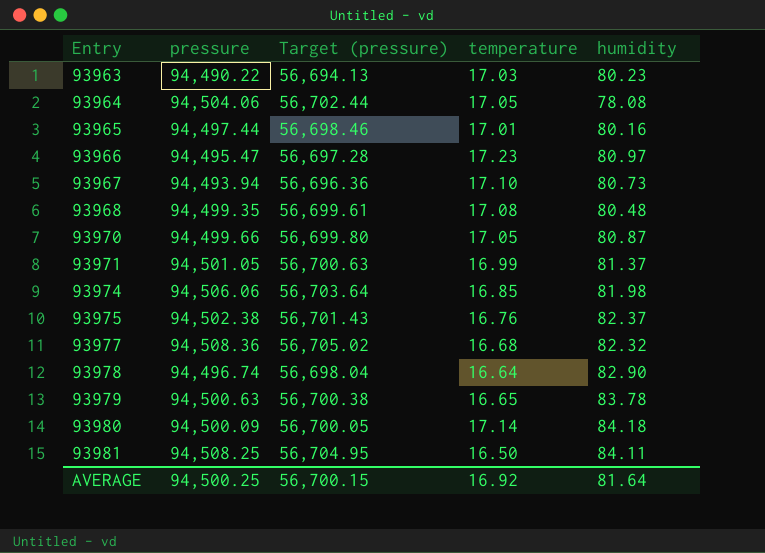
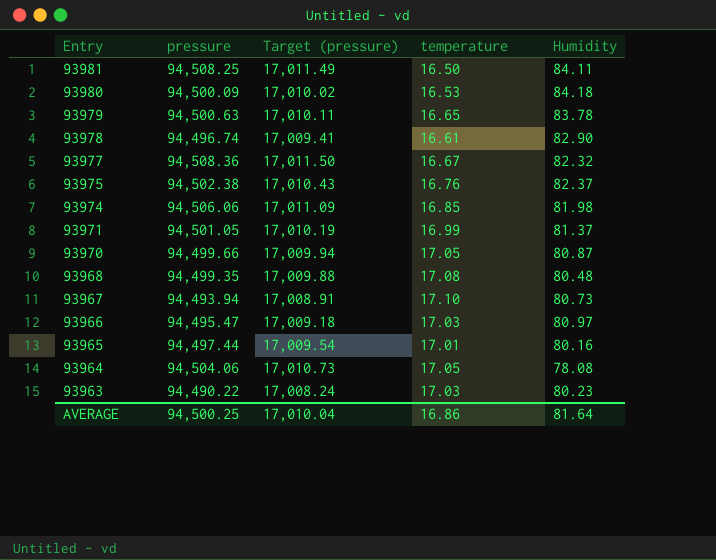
row order: Entry ascending -> Entry descending
column Target (pressure) | formula: [pressure] * 0.6 -> [pressure] * 0.18
column name: humidity -> Humidity
93980 | temperature: 17.14 -> 16.53
93978 | temperature: 16.64 -> 16.61
93977 | temperature: 16.68 -> 16.67
93966 | temperature: 17.23 -> 17.03
AVERAGE | Target (pressure): 56,700.15 -> 17,010.04
AVERAGE | temperature: 16.92 -> 16.86

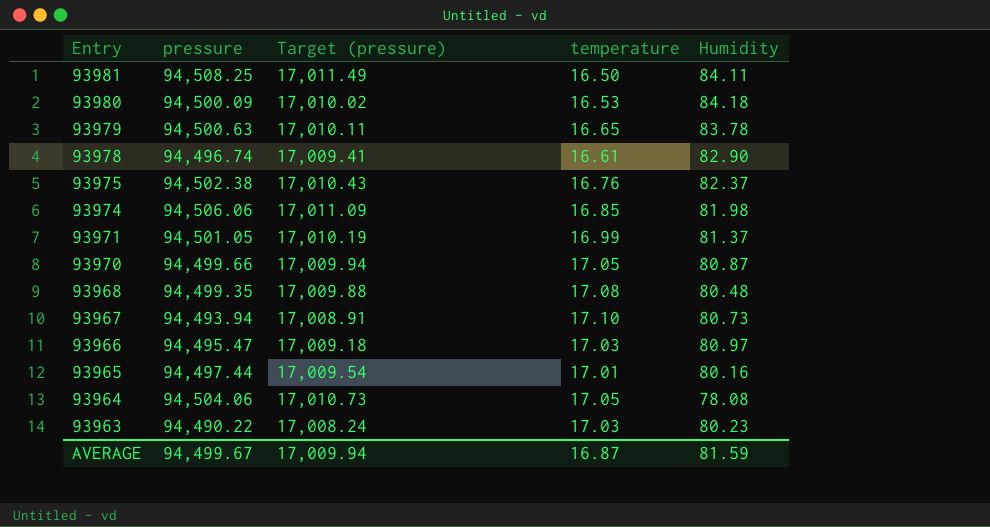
row 93977: 94,508.36 | 17,011.50 | 16.67 | 82.32 -> none
AVERAGE | pressure: 94,500.25 -> 94,499.67
AVERAGE | Target (pressure): 17,010.04 -> 17,009.94
AVERAGE | temperature: 16.86 -> 16.87
AVERAGE | Humidity: 81.64 -> 81.59

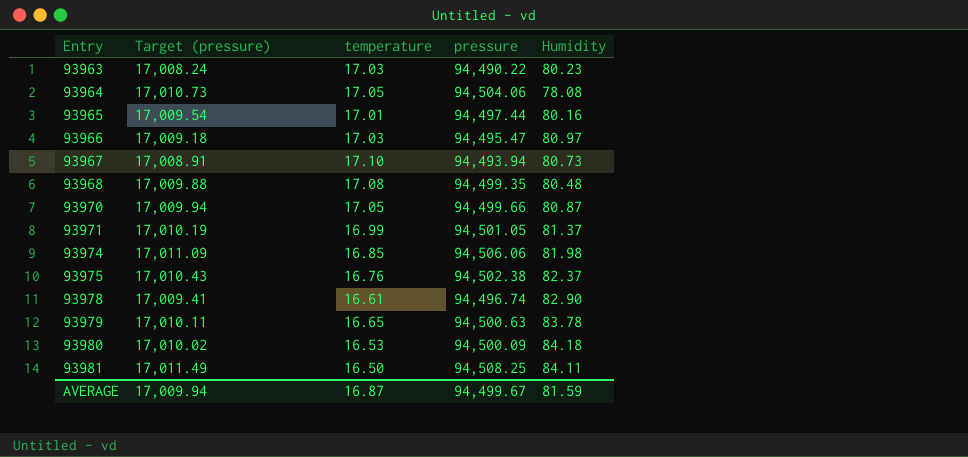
row order: Entry descending -> Entry ascending
column pressure | position: 2 -> 4

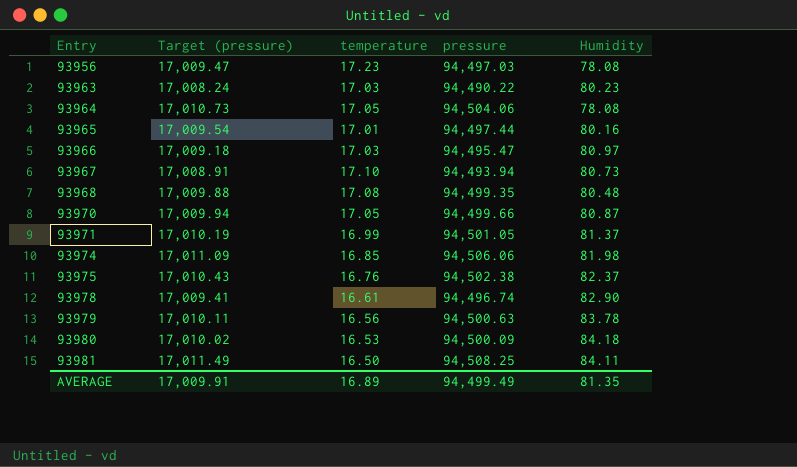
row 93956: none -> 17,009.47 | 17.23 | 94,497.03 | 78.08
93979 | temperature: 16.65 -> 16.56
AVERAGE | Target (pressure): 17,009.94 -> 17,009.91
AVERAGE | temperature: 16.87 -> 16.89
AVERAGE | pressure: 94,499.67 -> 94,499.49
AVERAGE | Humidity: 81.59 -> 81.35

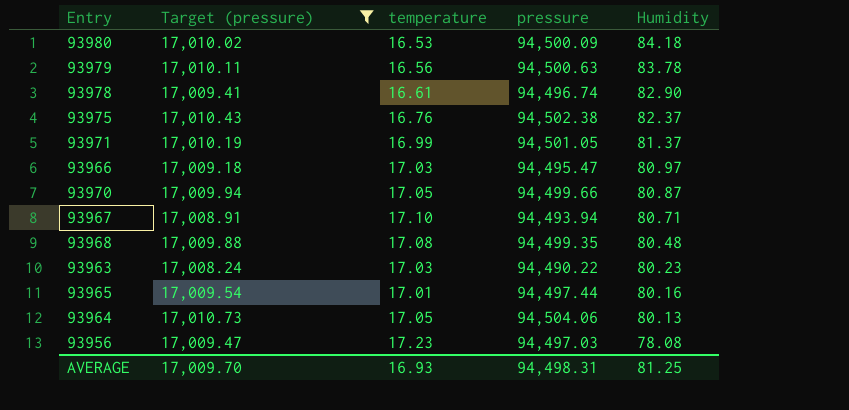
filter: none -> Target (pressure) <= 17,010.73
row order: Entry ascending -> Humidity descending
93967 | Humidity: 80.73 -> 80.71
93964 | Humidity: 78.08 -> 80.13
AVERAGE | Target (pressure): 17,009.91 -> 17,009.70
AVERAGE | temperature: 16.89 -> 16.93
AVERAGE | pressure: 94,499.49 -> 94,498.31
AVERAGE | Humidity: 81.35 -> 81.25

